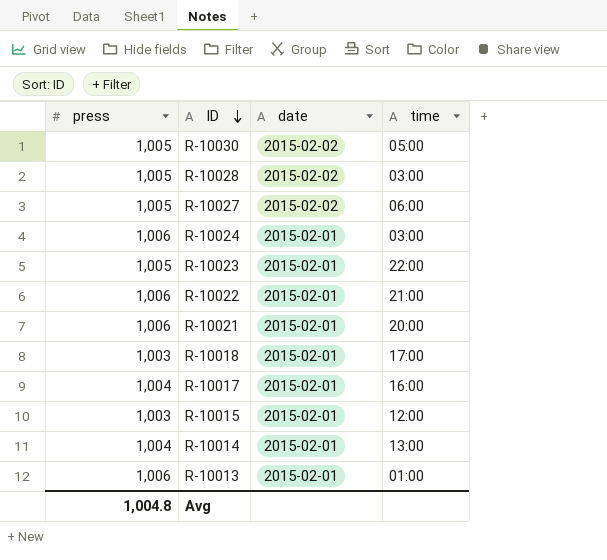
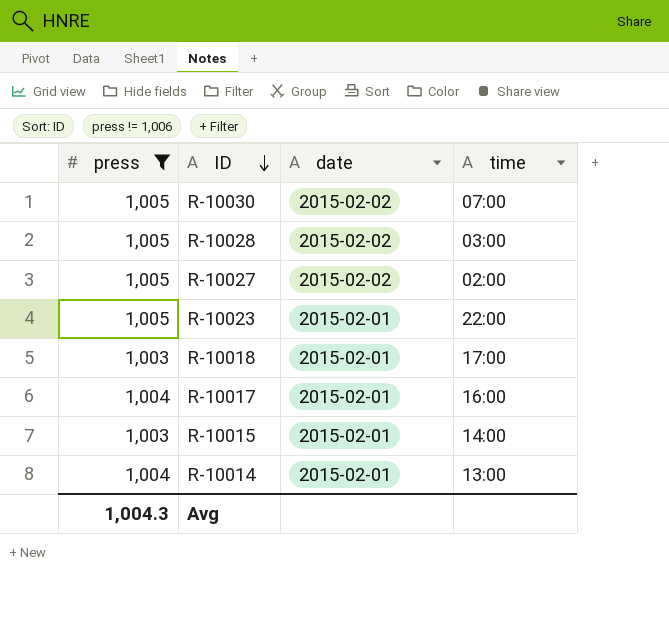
filter: none -> press != 1,006
R-10030 | time: 05:00 -> 07:00
R-10027 | time: 06:00 -> 02:00
R-10015 | time: 12:00 -> 14:00
Avg | press: 1,004.8 -> 1,004.3

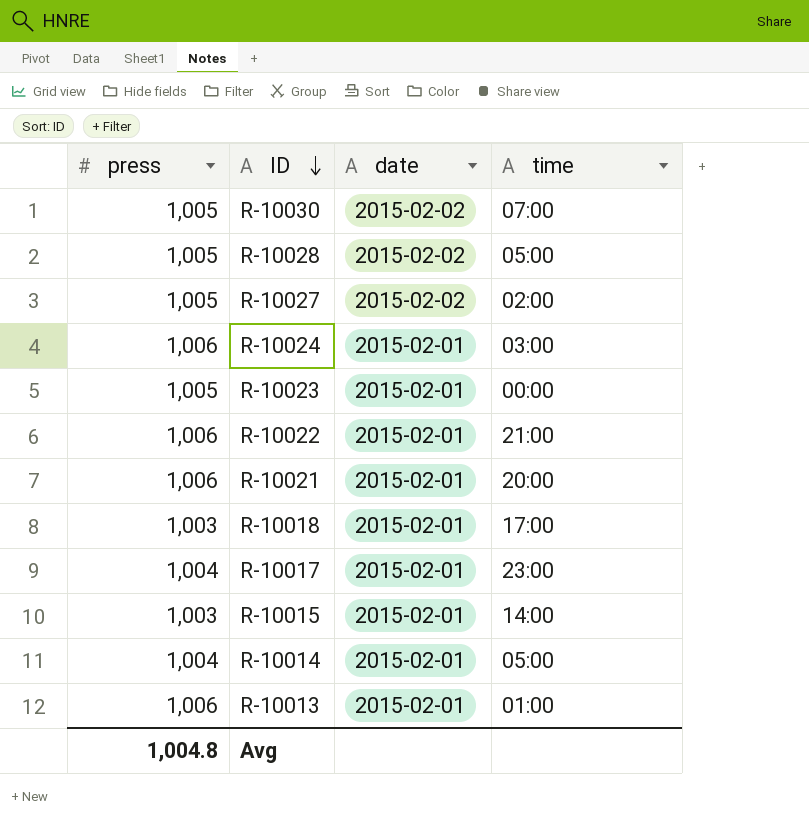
filter: press != 1,006 -> none
R-10028 | time: 03:00 -> 05:00
R-10023 | time: 22:00 -> 00:00
R-10017 | time: 16:00 -> 23:00
R-10014 | time: 13:00 -> 05:00
Avg | press: 1,004.3 -> 1,004.8

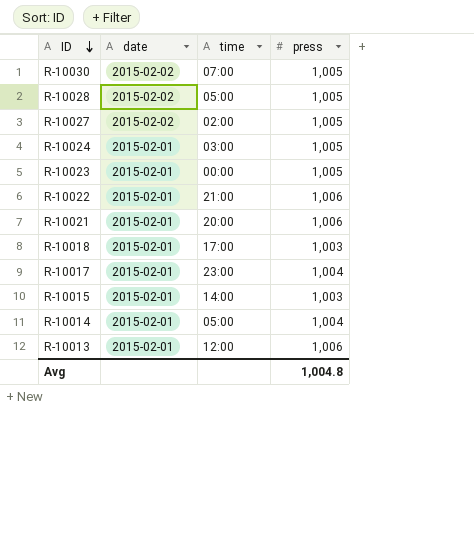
column press | position: 1 -> 4
R-10024 | press: 1,006 -> 1,005
R-10013 | time: 01:00 -> 12:00

